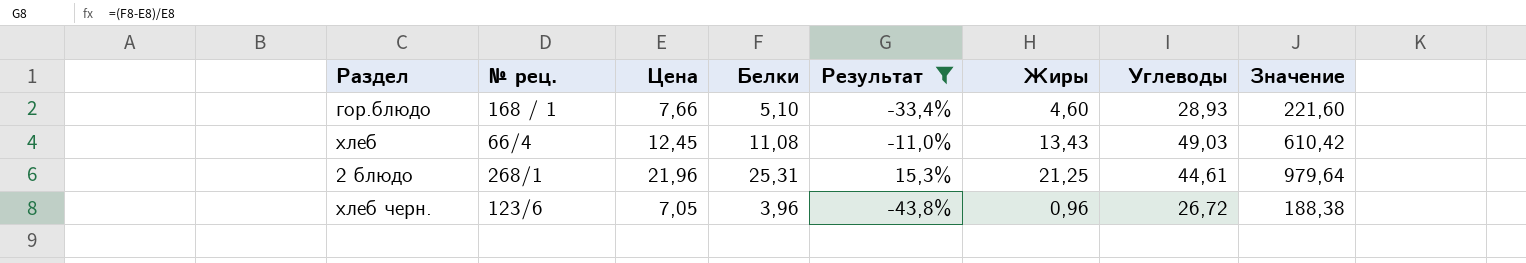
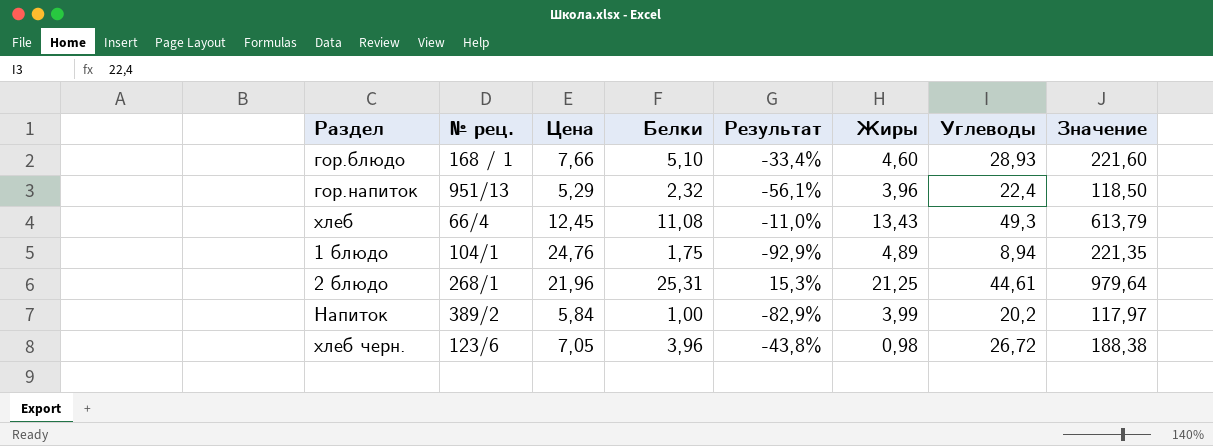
filter: Результат >= -43,8% -> none
хлеб | Углеводы: 49,03 -> 49,3
хлеб | Значение: 610,42 -> 613,79
хлеб черн. | Жиры: 0,96 -> 0,98

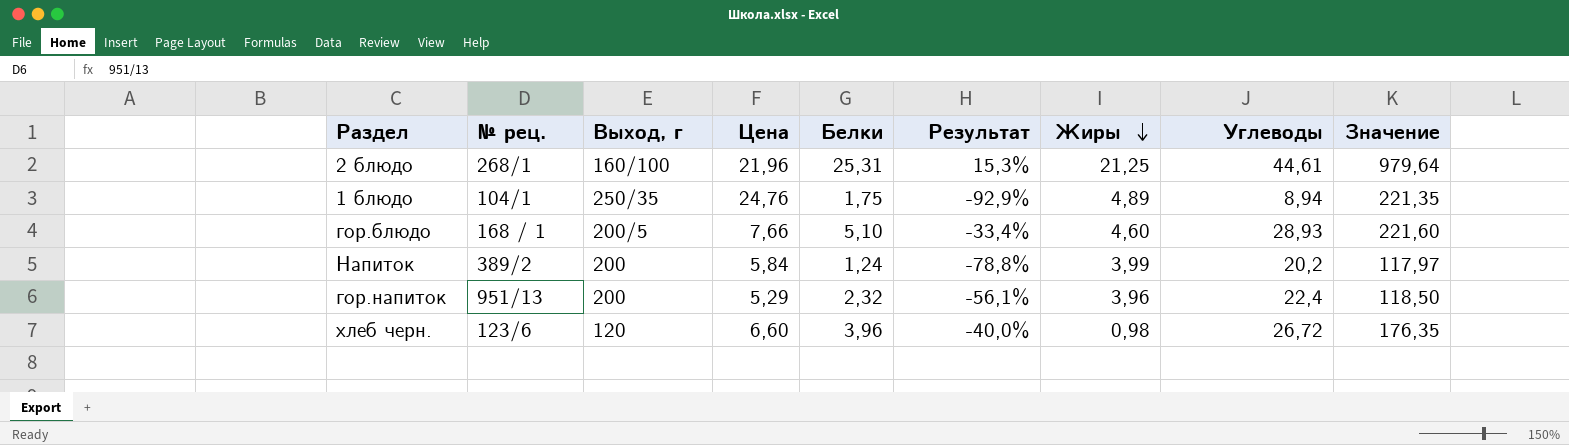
row order: none -> Жиры descending
column Выход, г | position: none -> 3
row хлеб: 66/4 | 12,45 | 11,08 | -11,0% | 13,43 | 49,3 | 613,79 -> none
Напиток | Белки: 1,00 -> 1,24
Напиток | Результат: -82,9% -> -78,8%
хлеб черн. | Цена: 7,05 -> 6,60
хлеб черн. | Результат: -43,8% -> -40,0%
хлеб черн. | Значение: 188,38 -> 176,35

